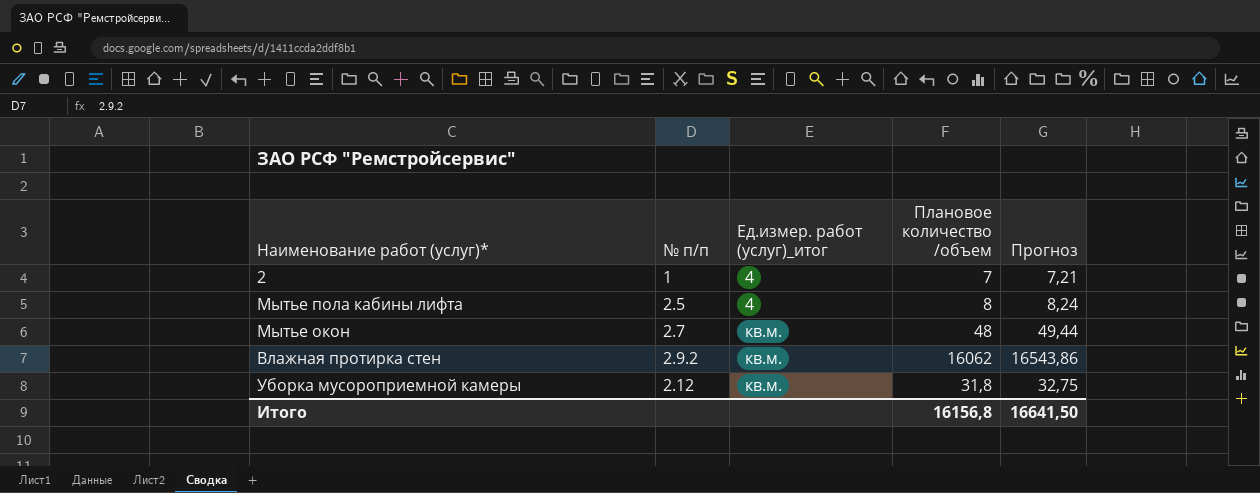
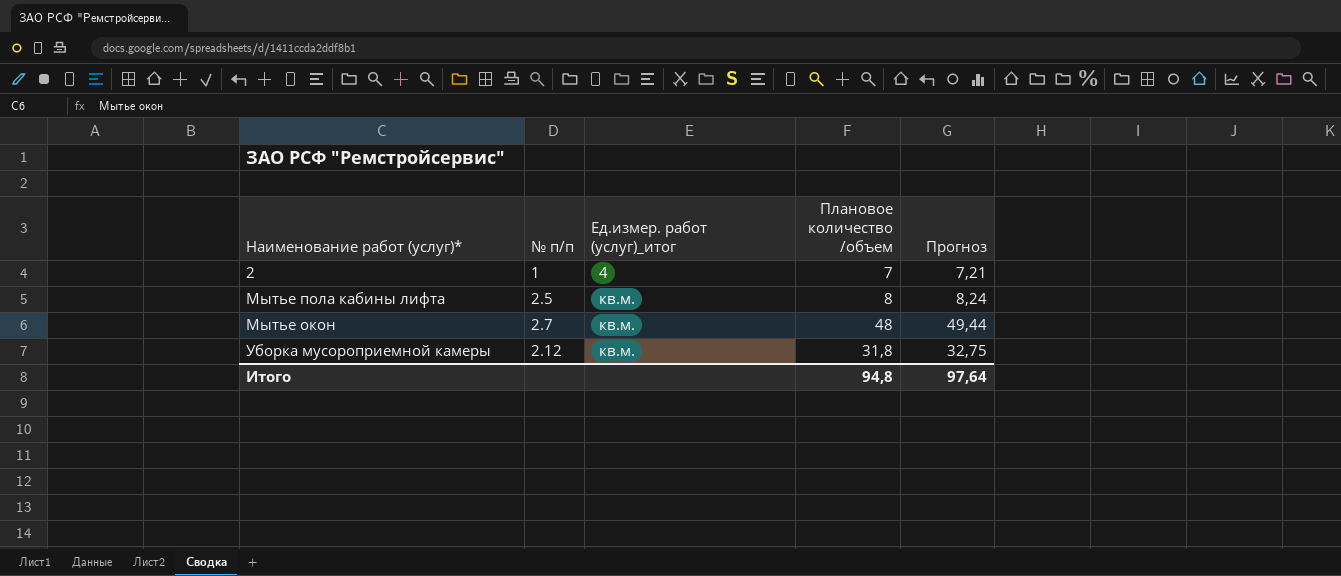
row Влажная протирка стен: 2.9.2 | кв.м. | 16062 | 16543,86 -> none
Мытье пола кабины лифта | Ед.измер. работ (услуг)_итог: 4 -> кв.м.
Итого | Плановое количество /объем: 16156,8 -> 94,8
Итого | Прогноз: 16641,50 -> 97,64

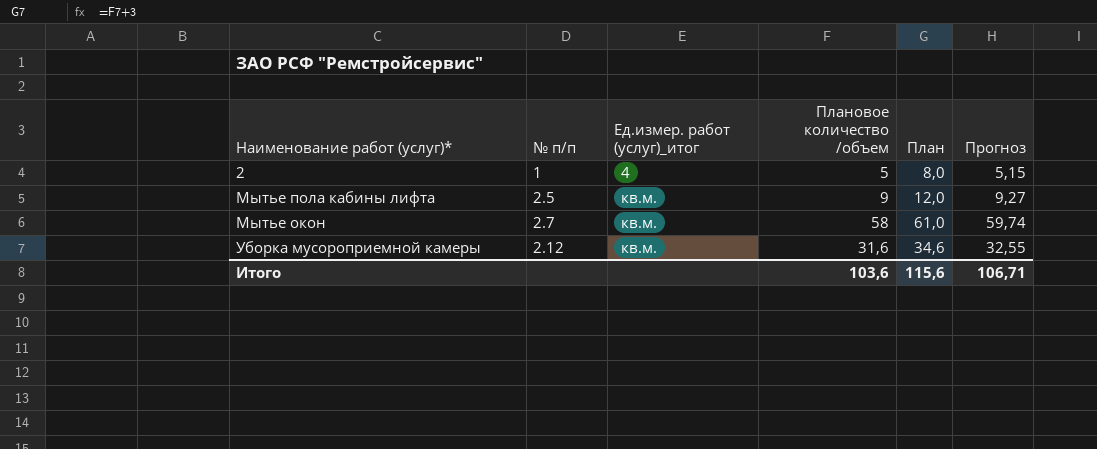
column План | formula: none -> [Плановое количество /объем] + 3
2 | Плановое количество /объем: 7 -> 5
2 | Прогноз: 7,21 -> 5,15
Мытье пола кабины лифта | Плановое количество /объем: 8 -> 9
Мытье пола кабины лифта | Прогноз: 8,24 -> 9,27
Мытье окон | Плановое количество /объем: 48 -> 58
Мытье окон | Прогноз: 49,44 -> 59,74
Уборка мусороприемной камеры | Плановое количество /объем: 31,8 -> 31,6
Уборка мусороприемной камеры | Прогноз: 32,75 -> 32,55
Итого | Плановое количество /объем: 94,8 -> 103,6
Итого | Прогноз: 97,64 -> 106,71

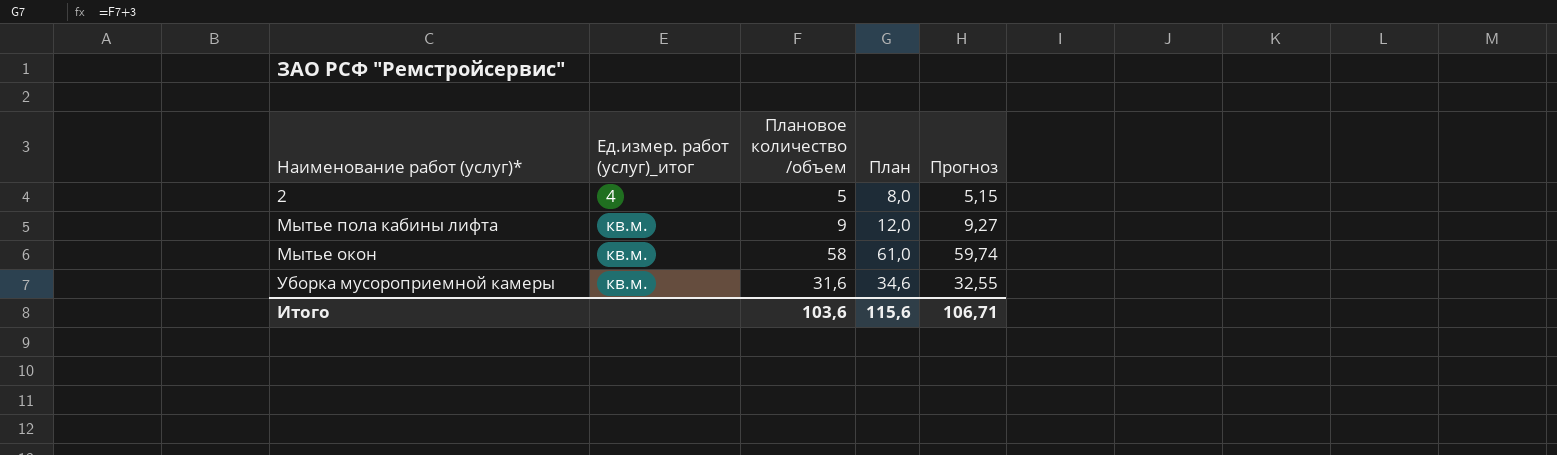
column № п/п | position: 2 -> none

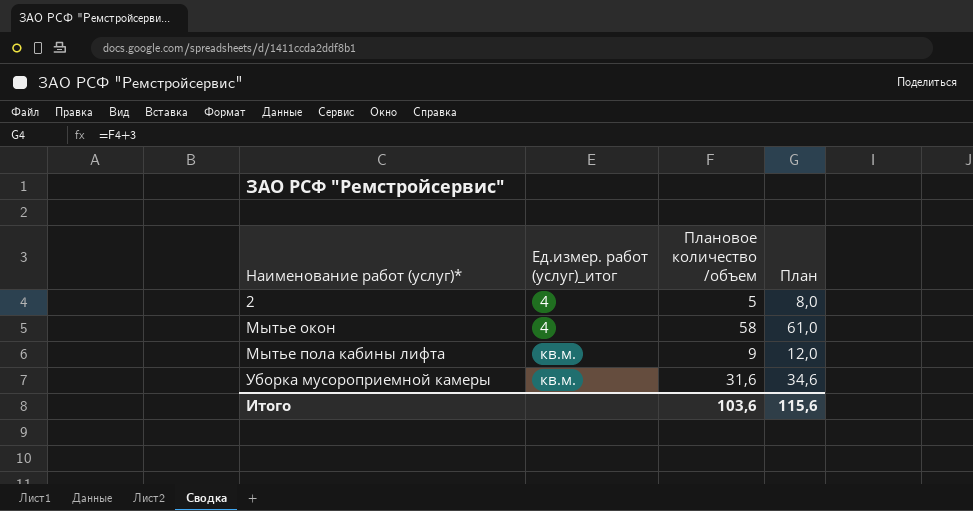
row order: Ед.измер. работ (услуг)_итог ascending -> Наименование работ (услуг)* ascending
column Прогноз | formula: [Плановое количество /объем] * 1,03 -> none
Мытье окон | Ед.измер. работ (услуг)_итог: кв.м. -> 4

